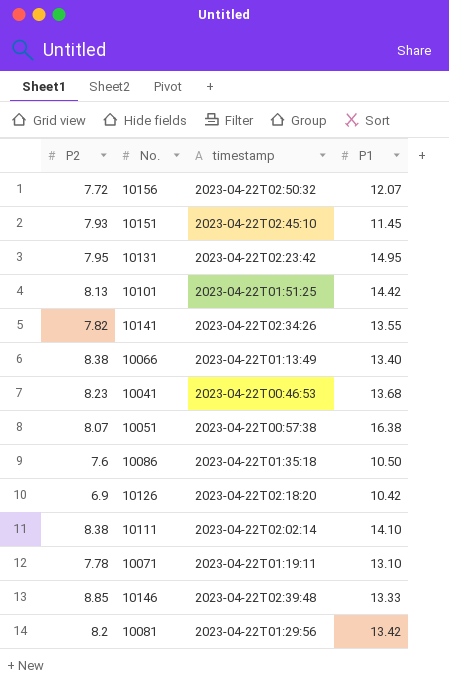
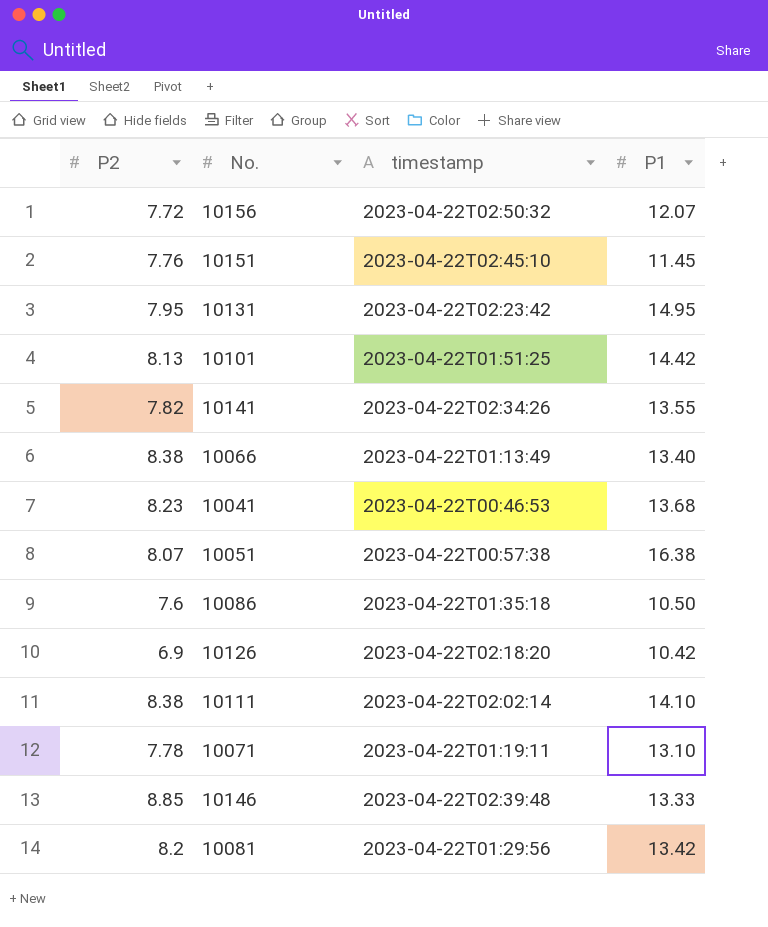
10151 | P2: 7.93 -> 7.76

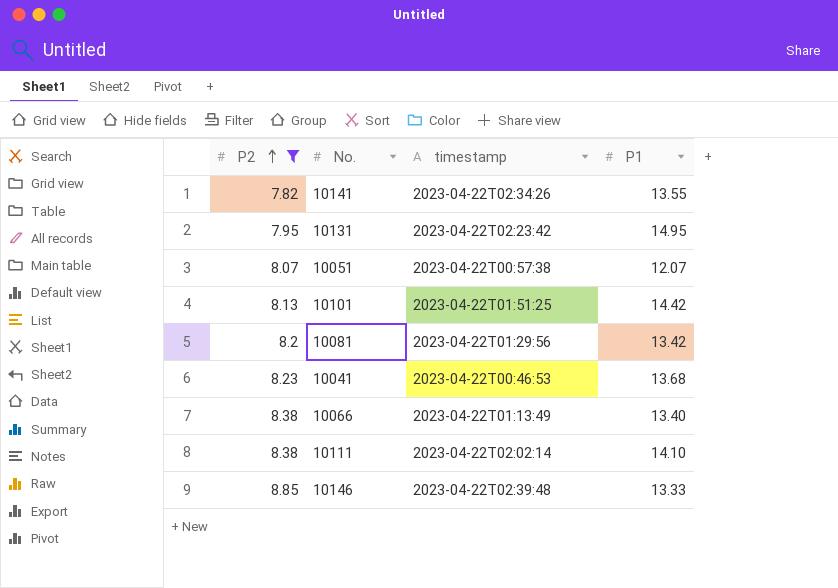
filter: none -> P2 >= 7.82
row order: none -> P2 ascending
10051 | P1: 16.38 -> 12.07

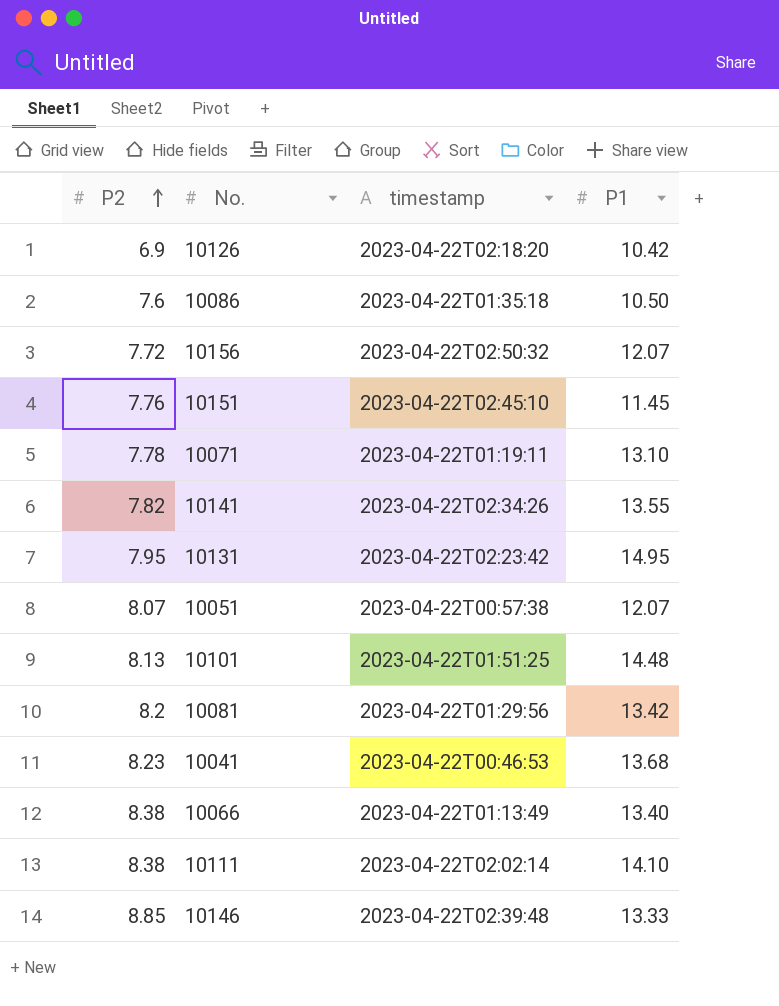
filter: P2 >= 7.82 -> none
10101 | P1: 14.42 -> 14.48

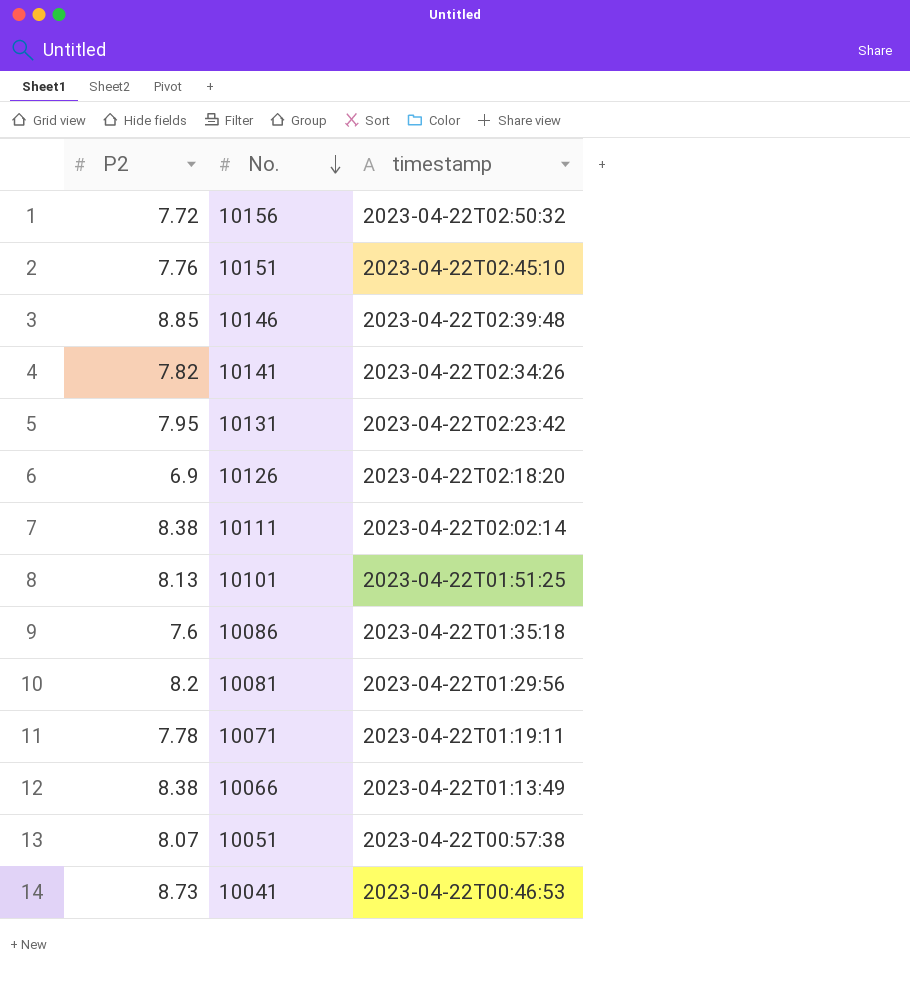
row order: P2 ascending -> No. descending
column P1 | position: 4 -> none
10041 | P2: 8.23 -> 8.73

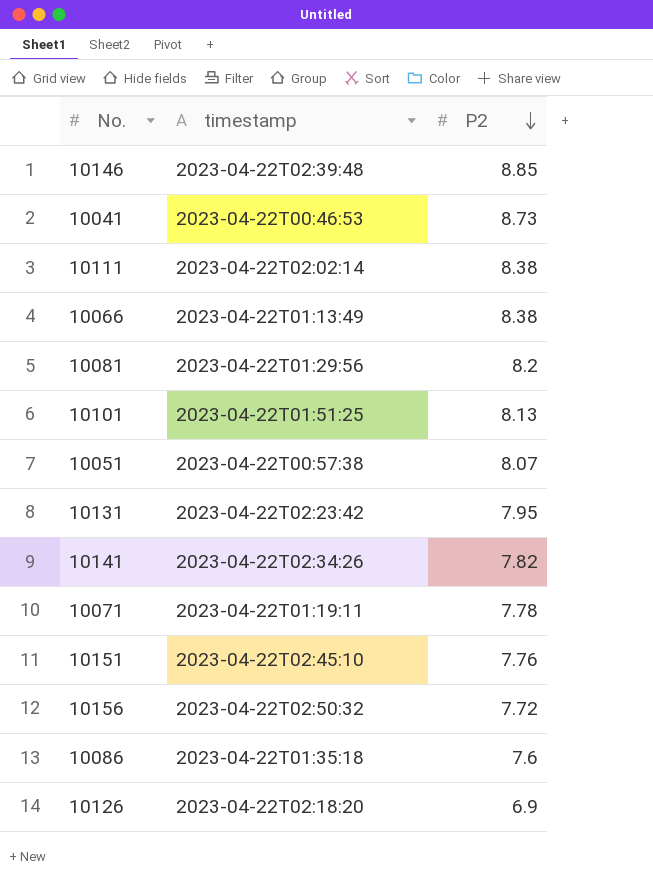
row order: No. descending -> P2 descending
column P2 | position: 1 -> 3

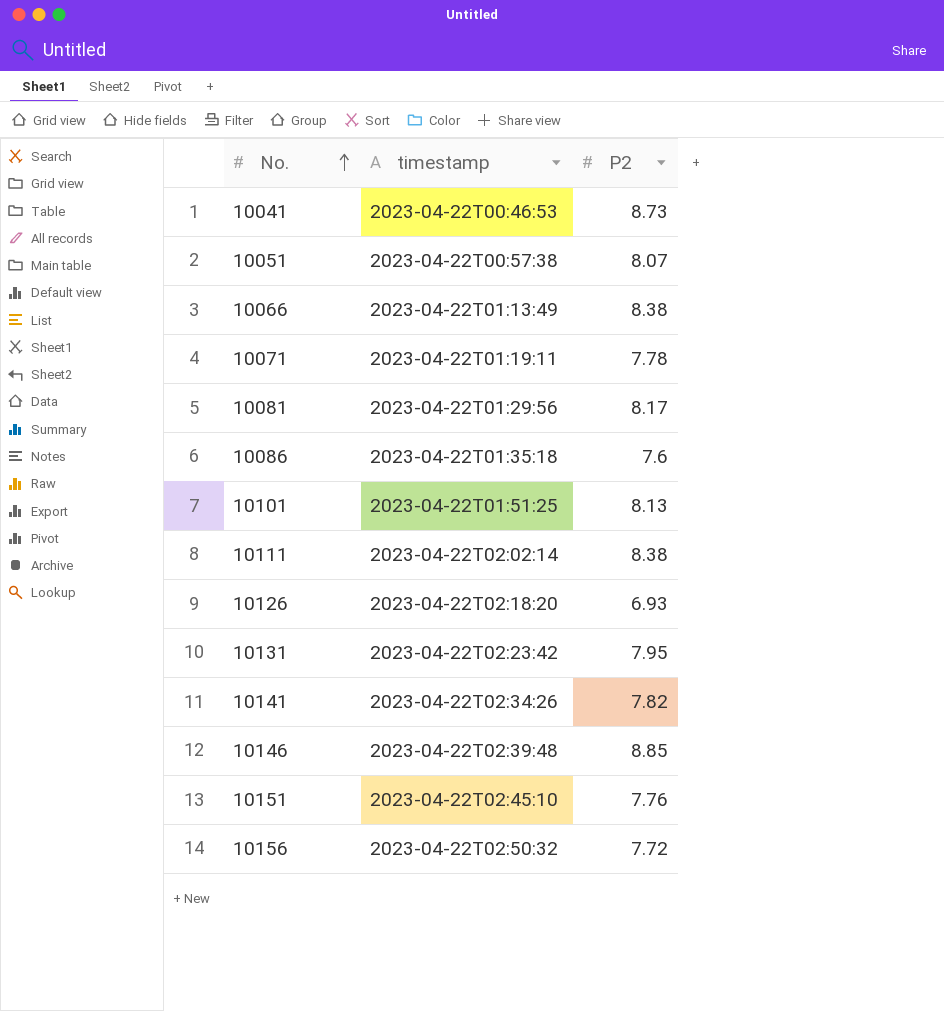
row order: P2 descending -> No. ascending
10081 | P2: 8.2 -> 8.17
10126 | P2: 6.9 -> 6.93

